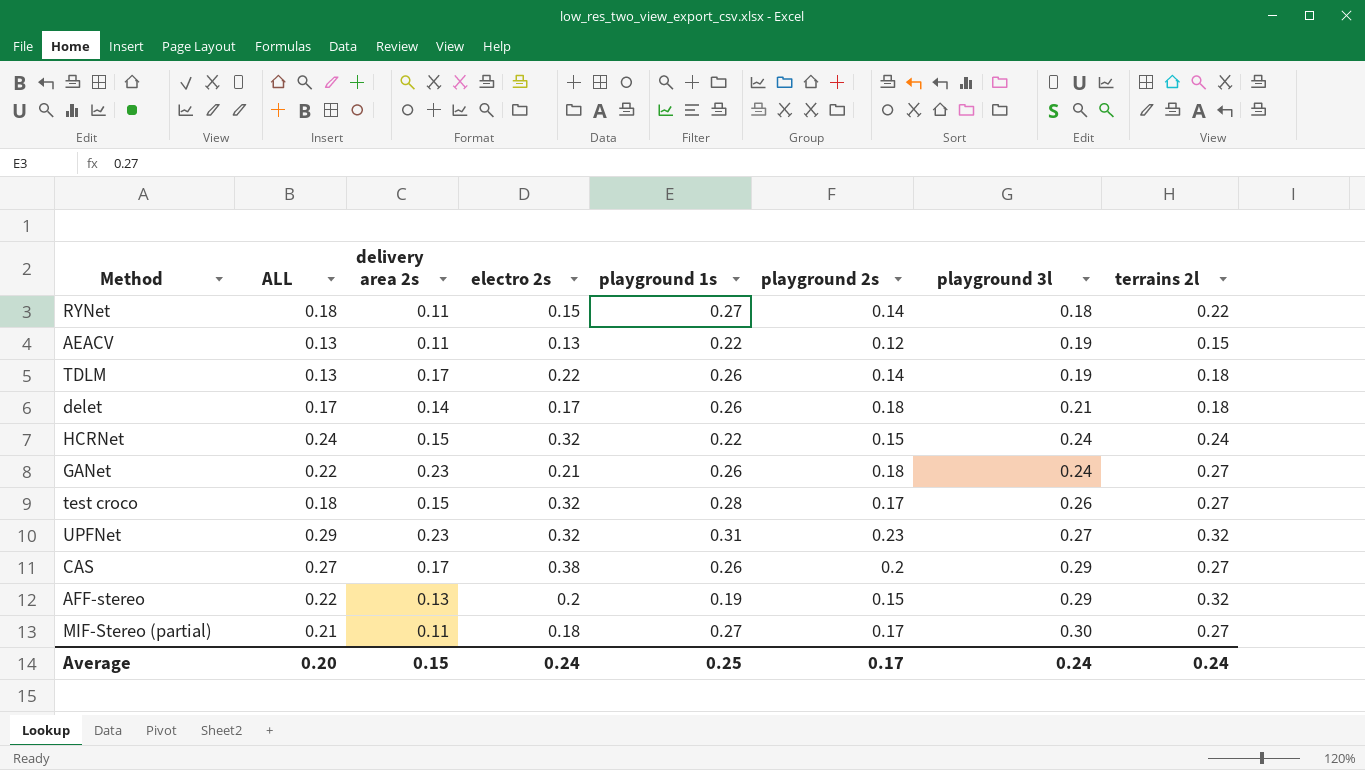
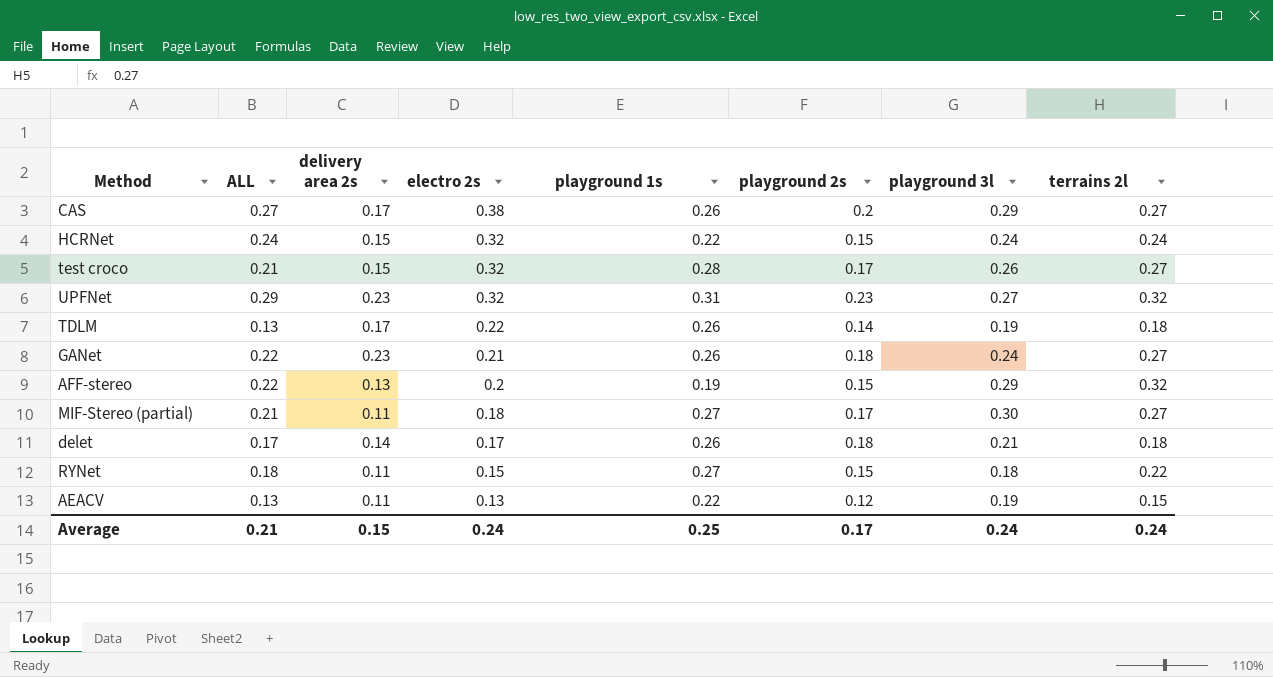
row order: playground 3l ascending -> electro 2s descending
test croco | ALL: 0.18 -> 0.21
RYNet | playground 2s: 0.14 -> 0.15
Average | ALL: 0.20 -> 0.21

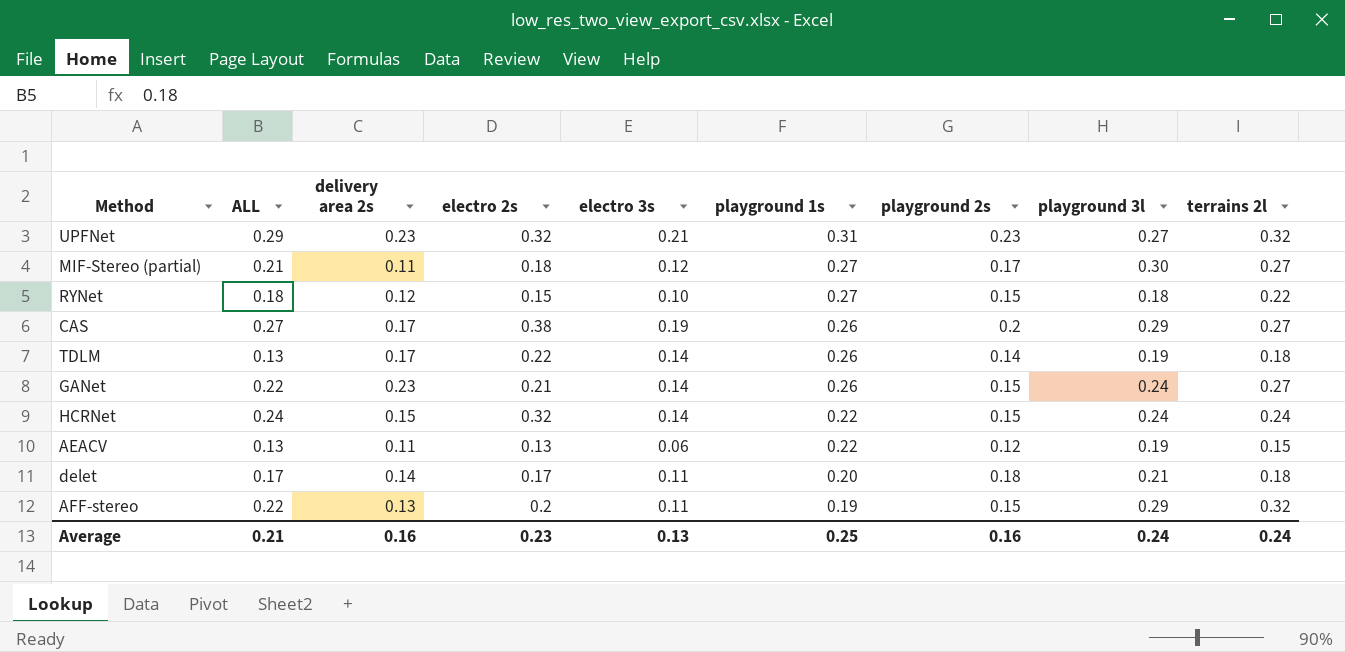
row order: electro 2s descending -> playground 1s descending
column electro 3s | position: none -> 5
row test croco: 0.21 | 0.15 | 0.32 | 0.28 | 0.17 | 0.26 | 0.27 -> none
RYNet | delivery area 2s: 0.11 -> 0.12
GANet | playground 2s: 0.18 -> 0.15
delet | playground 1s: 0.26 -> 0.20
Average | delivery area 2s: 0.15 -> 0.16
Average | electro 2s: 0.24 -> 0.23
Average | playground 2s: 0.17 -> 0.16

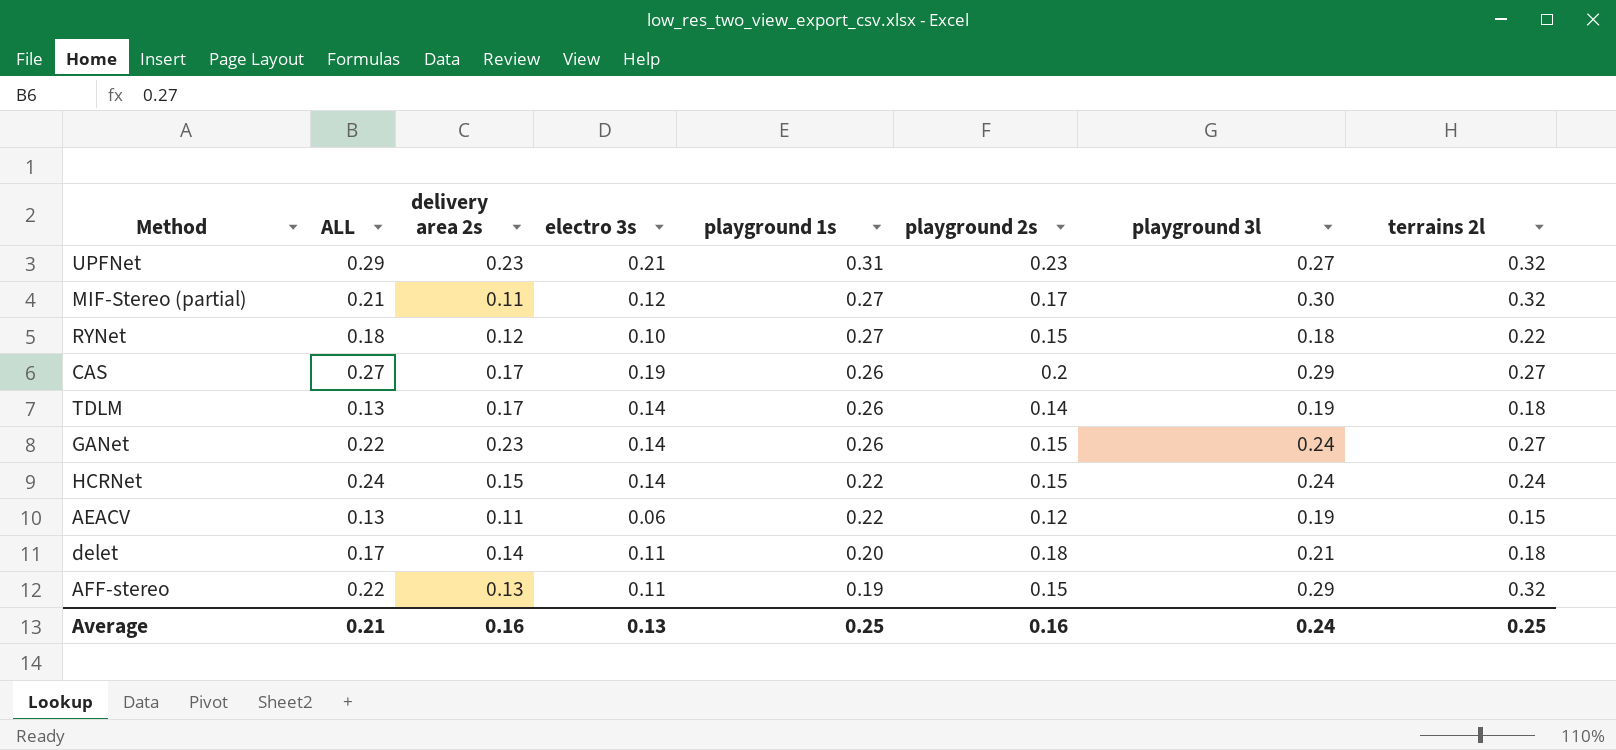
column electro 2s | position: 4 -> none
MIF-Stereo (partial) | terrains 2l: 0.27 -> 0.32
Average | terrains 2l: 0.24 -> 0.25

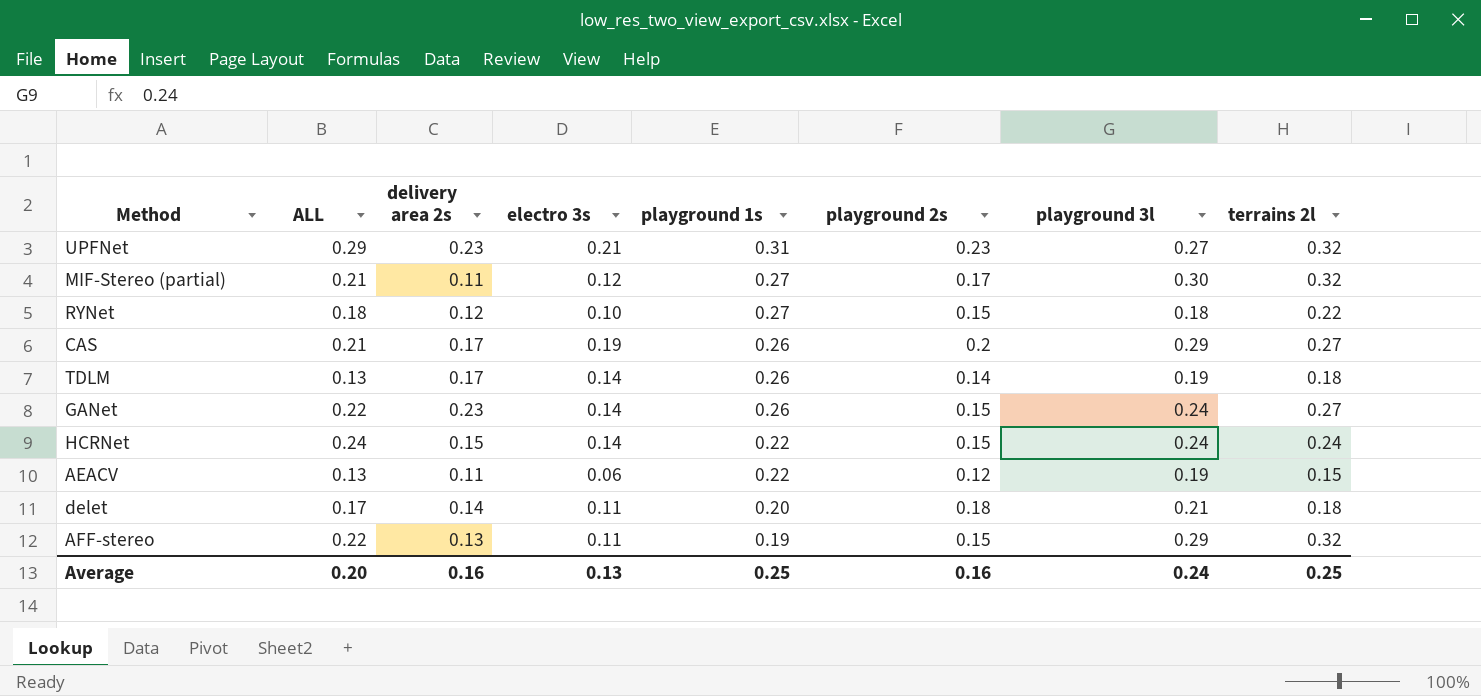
CAS | ALL: 0.27 -> 0.21
Average | ALL: 0.21 -> 0.20

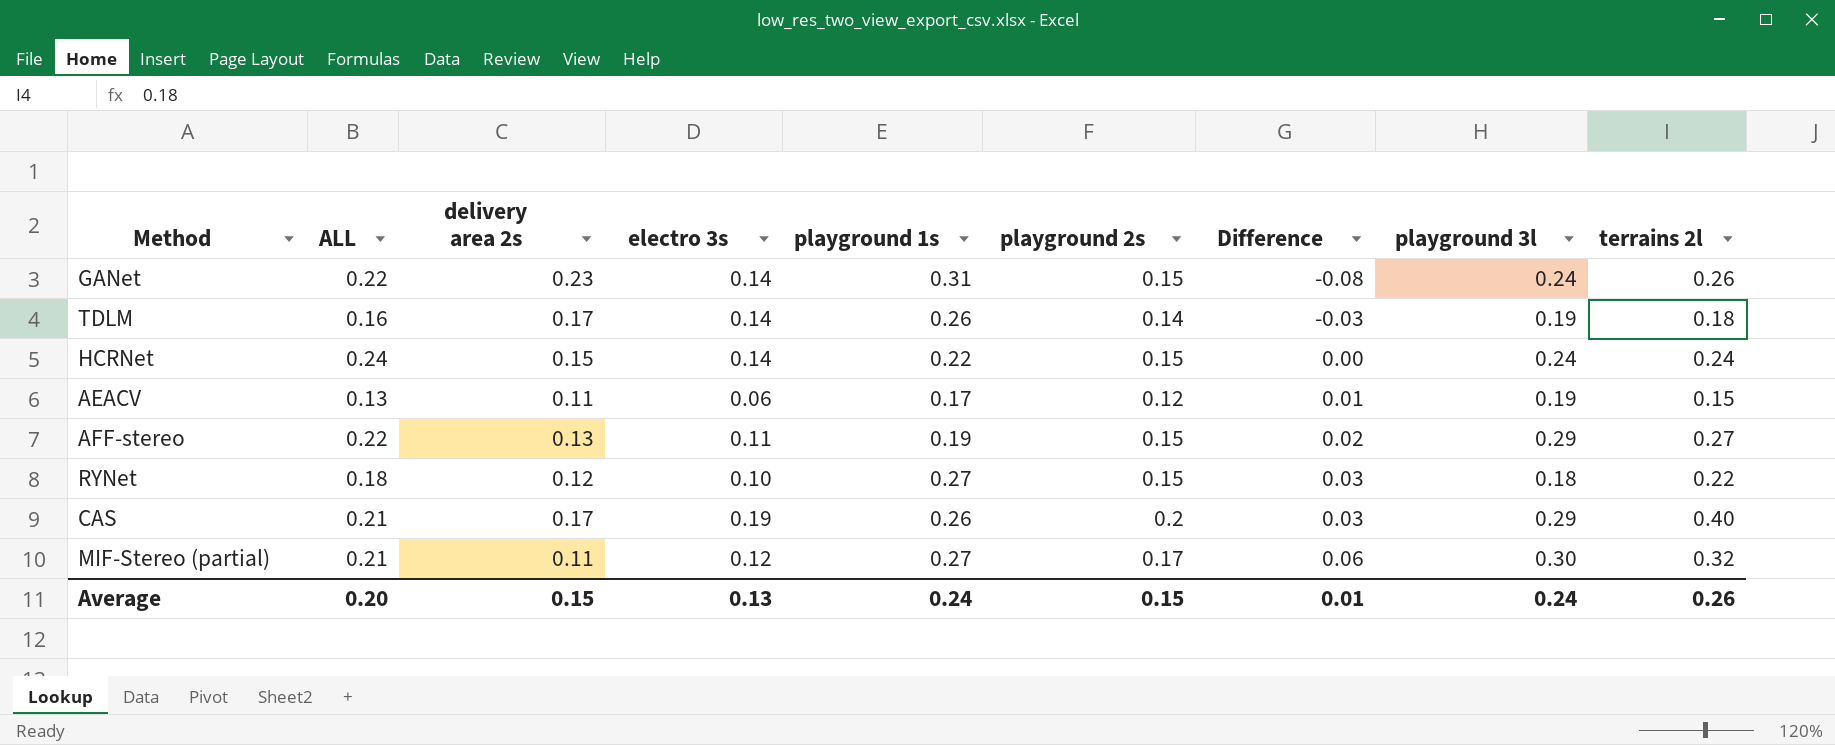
row order: playground 1s descending -> Difference ascending
column Difference | formula: none -> [playground 2s] - [delivery area 2s]
row UPFNet: 0.29 | 0.23 | 0.21 | 0.31 | 0.23 | 0.27 | 0.32 -> none
row delet: 0.17 | 0.14 | 0.11 | 0.20 | 0.18 | 0.21 | 0.18 -> none
GANet | playground 1s: 0.26 -> 0.31
GANet | terrains 2l: 0.27 -> 0.26
TDLM | ALL: 0.13 -> 0.16
AEACV | playground 1s: 0.22 -> 0.17
AFF-stereo | terrains 2l: 0.32 -> 0.27
CAS | terrains 2l: 0.27 -> 0.40
Average | delivery area 2s: 0.16 -> 0.15
Average | playground 1s: 0.25 -> 0.24
Average | playground 2s: 0.16 -> 0.15
Average | terrains 2l: 0.25 -> 0.26

